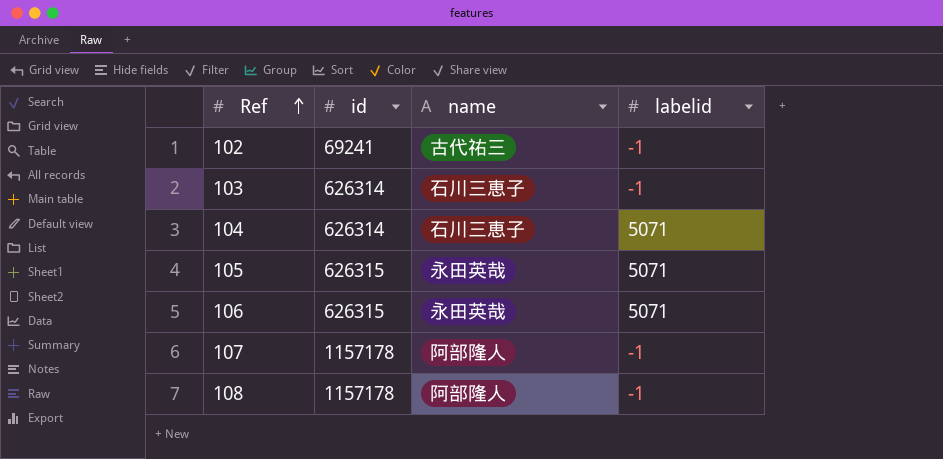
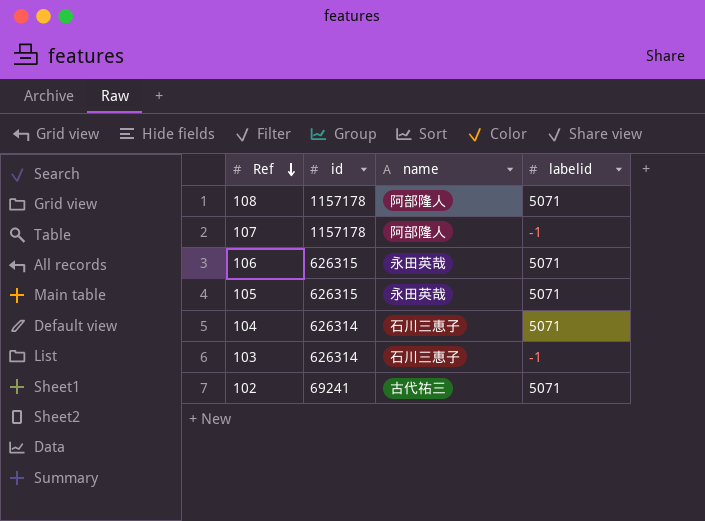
row order: Ref ascending -> Ref descending
108 | labelid: -1 -> 5071
102 | labelid: -1 -> 5071

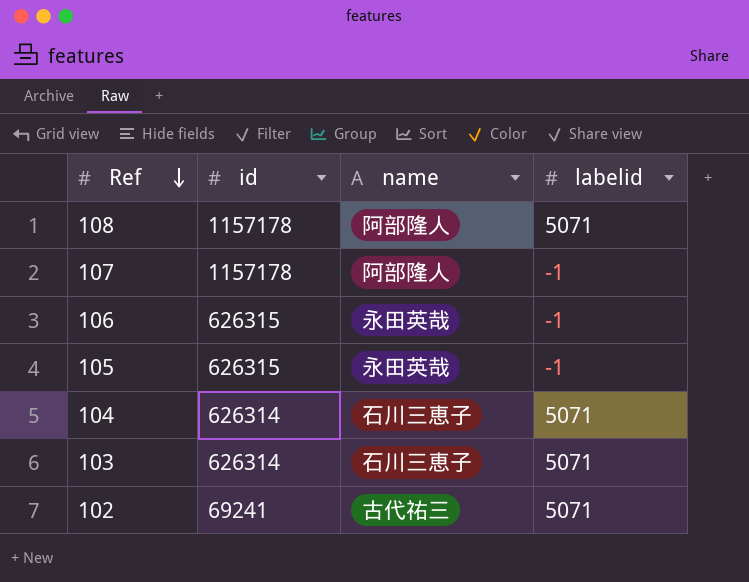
106 | labelid: 5071 -> -1
105 | labelid: 5071 -> -1
103 | labelid: -1 -> 5071

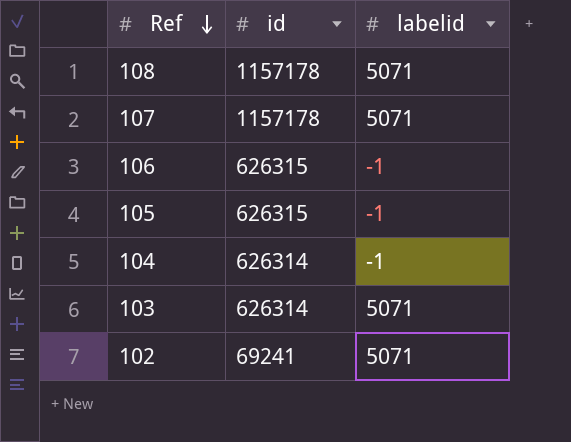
column name | position: 3 -> none
107 | labelid: -1 -> 5071
104 | labelid: 5071 -> -1

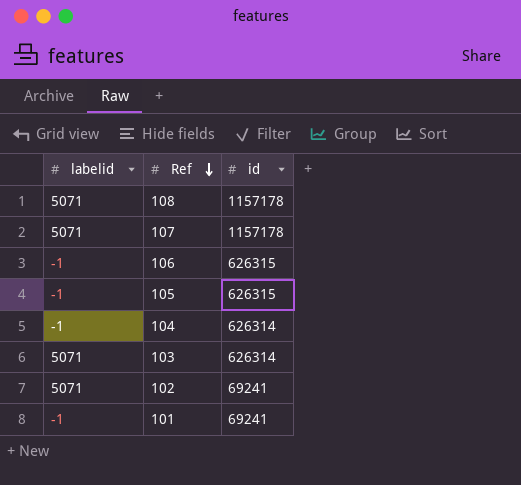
column labelid | position: 3 -> 1
row 101: none -> -1 | 69241

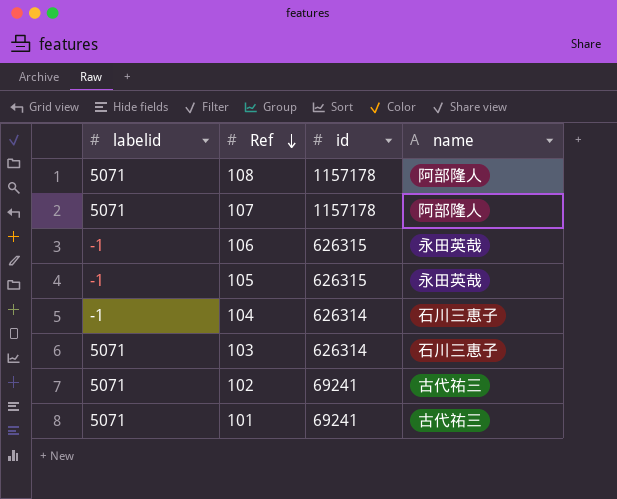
column name | position: none -> 4
101 | labelid: -1 -> 5071

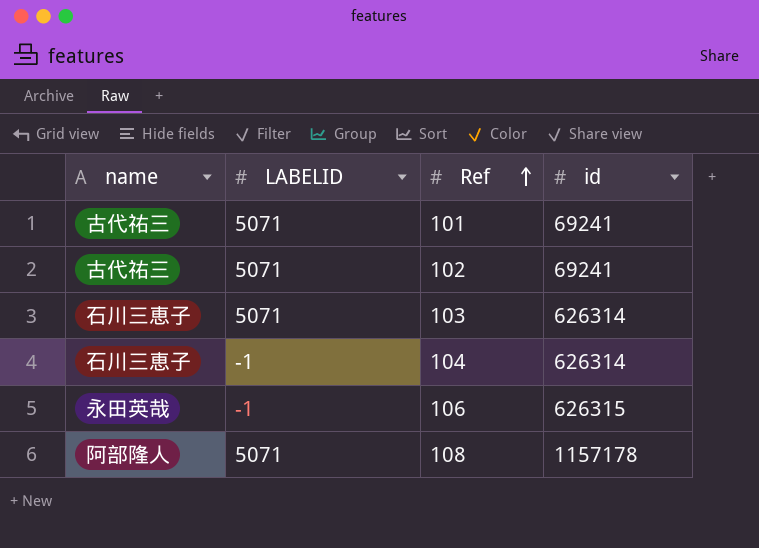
row order: Ref descending -> Ref ascending
column name | position: 4 -> 1
column name: labelid -> LABELID
row 107: 5071 | 1157178 | 阿部隆人 -> none
row 105: -1 | 626315 | 永田英哉 -> none

